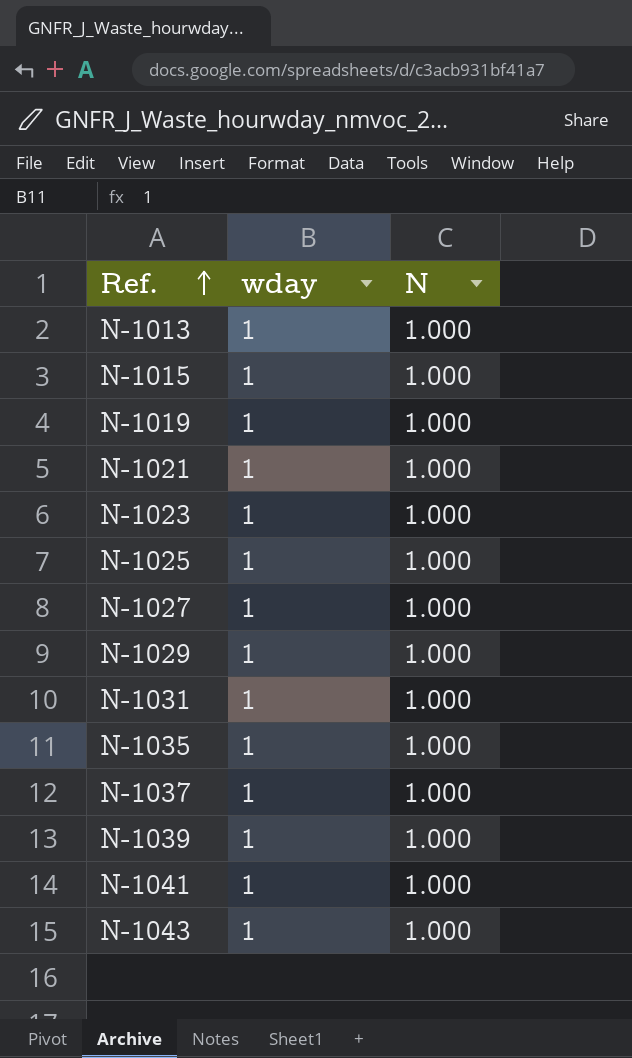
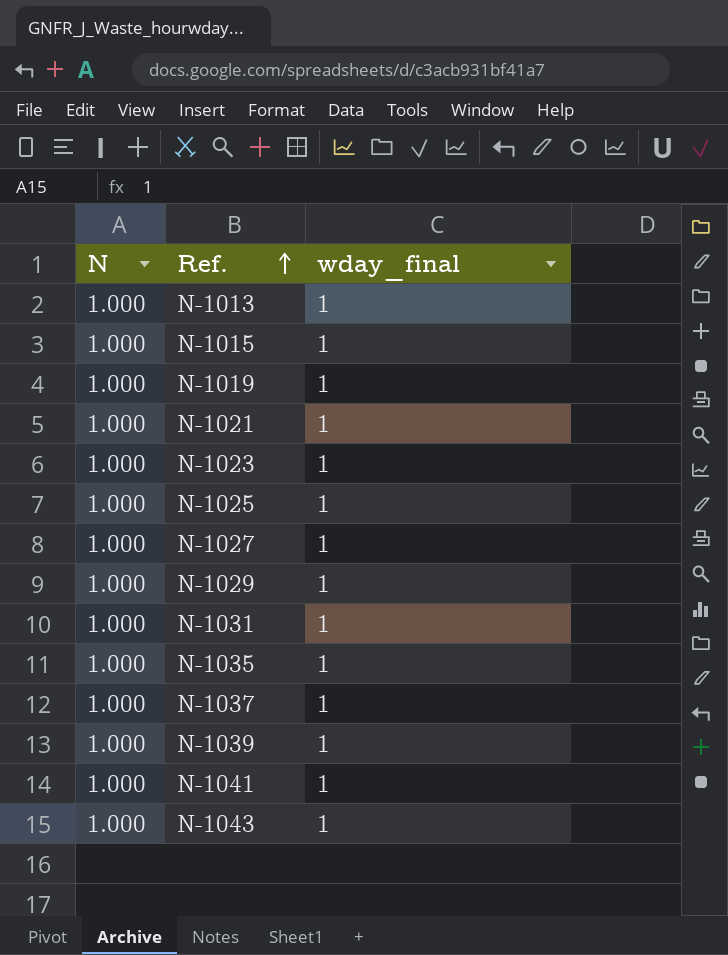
column N | position: 3 -> 1
column name: wday -> wday_final

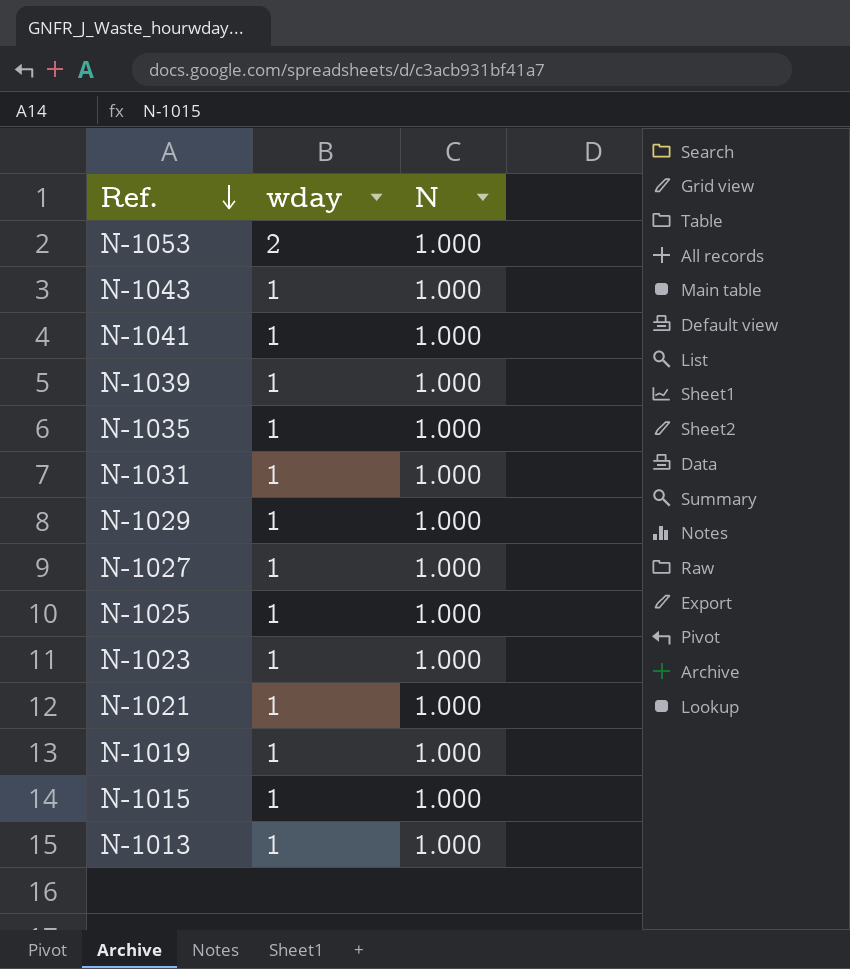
row order: Ref. ascending -> Ref. descending
column name: wday_final -> wday
column N | position: 1 -> 3
row N-1037: 1.000 | 1 -> none
row N-1053: none -> 2 | 1.000

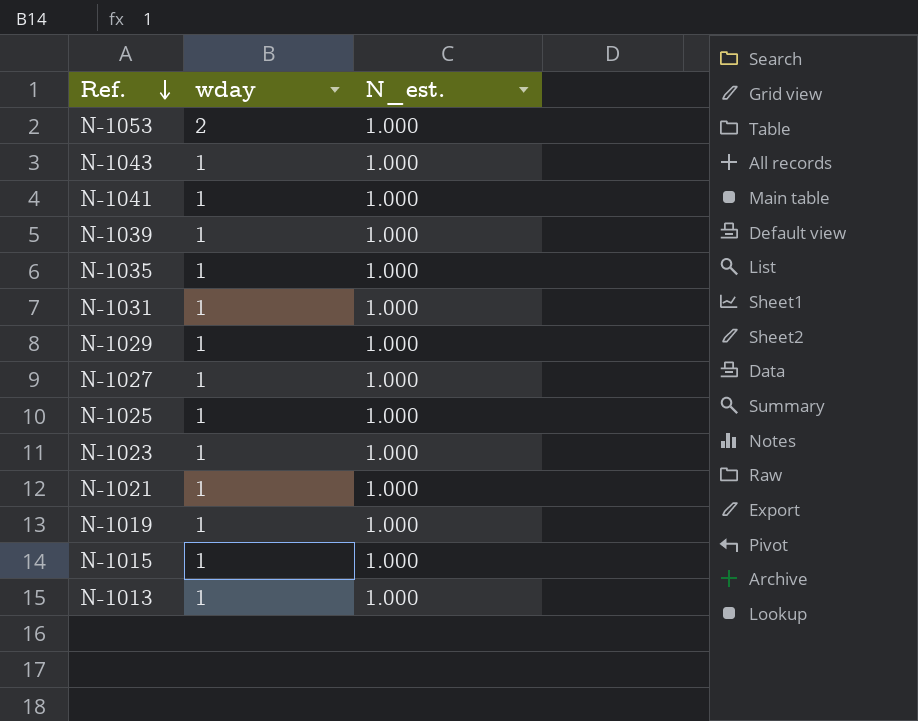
column name: N -> N_est.

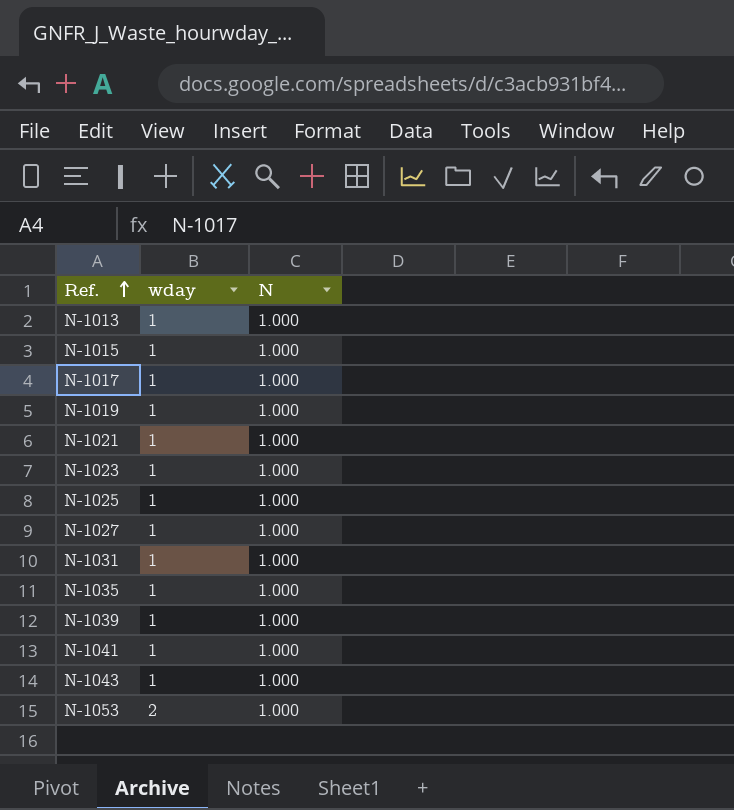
row order: Ref. descending -> Ref. ascending
column name: N_est. -> N
row N-1029: 1 | 1.000 -> none
row N-1017: none -> 1 | 1.000

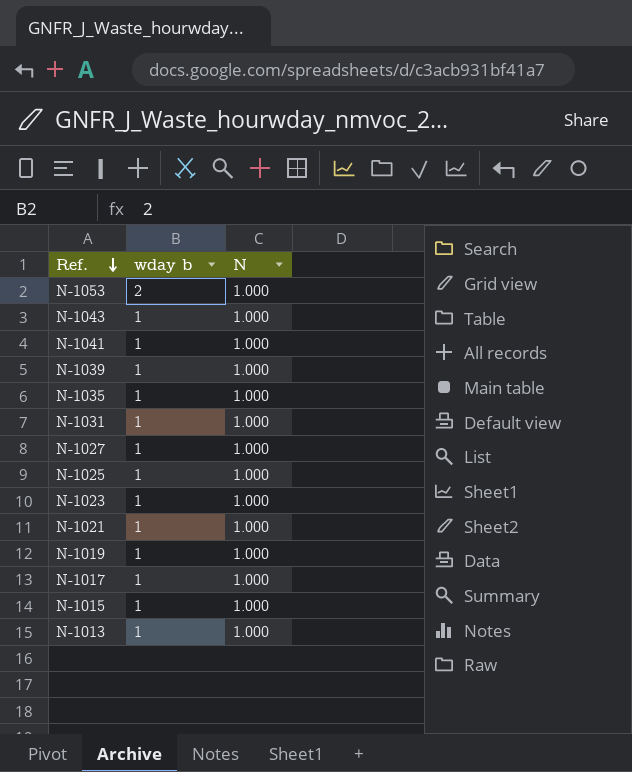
row order: Ref. ascending -> Ref. descending
column name: wday -> wday b

